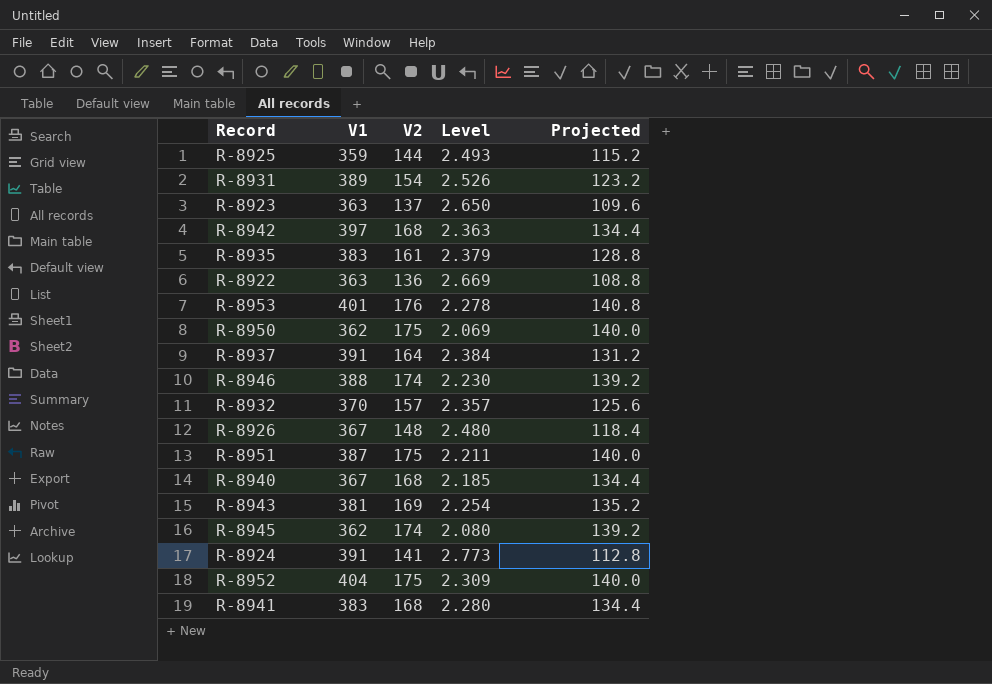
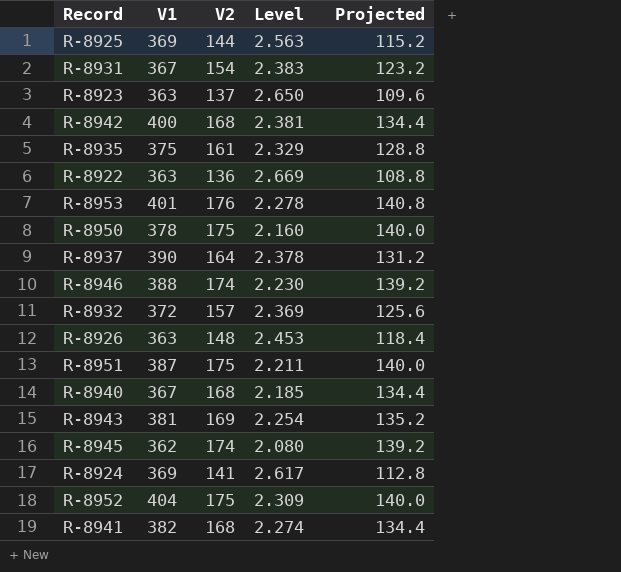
R-8925 | V1: 359 -> 369
R-8925 | Level: 2.493 -> 2.563
R-8931 | V1: 389 -> 367
R-8931 | Level: 2.526 -> 2.383
R-8942 | V1: 397 -> 400
R-8942 | Level: 2.363 -> 2.381
R-8935 | V1: 383 -> 375
R-8935 | Level: 2.379 -> 2.329
R-8950 | V1: 362 -> 378
R-8950 | Level: 2.069 -> 2.160
R-8937 | V1: 391 -> 390
R-8937 | Level: 2.384 -> 2.378
R-8932 | V1: 370 -> 372
R-8932 | Level: 2.357 -> 2.369
R-8926 | V1: 367 -> 363
R-8926 | Level: 2.480 -> 2.453
R-8924 | V1: 391 -> 369
R-8924 | Level: 2.773 -> 2.617
R-8941 | V1: 383 -> 382
R-8941 | Level: 2.280 -> 2.274

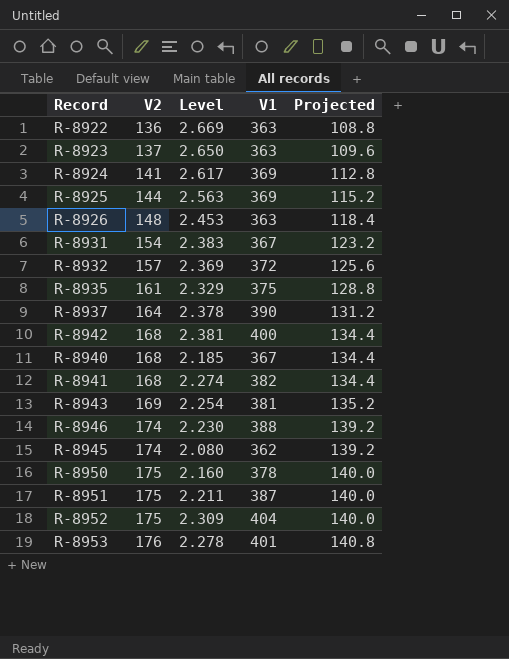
row order: none -> V2 ascending
column V1 | position: 2 -> 4

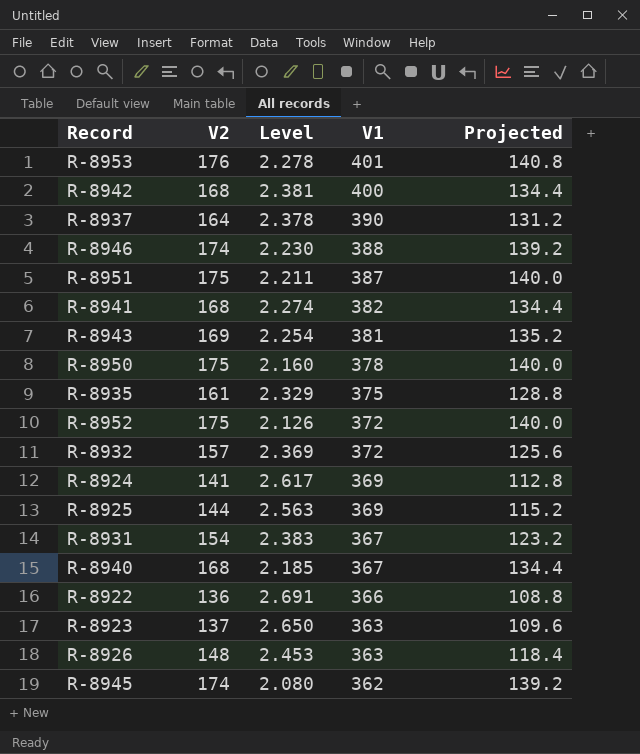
row order: V2 ascending -> V1 descending
R-8952 | Level: 2.309 -> 2.126
R-8952 | V1: 404 -> 372
R-8922 | Level: 2.669 -> 2.691
R-8922 | V1: 363 -> 366

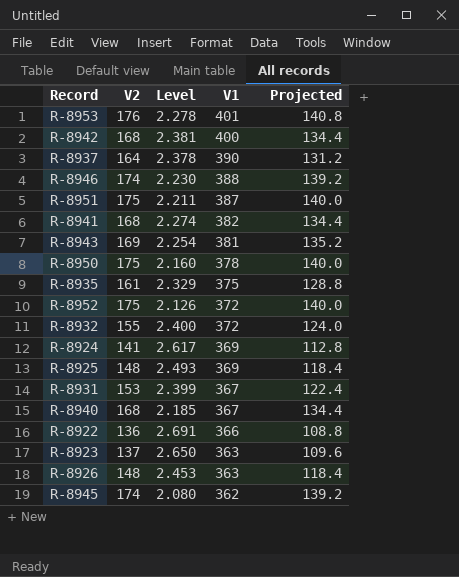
R-8932 | V2: 157 -> 155
R-8932 | Level: 2.369 -> 2.400
R-8932 | Projected: 125.6 -> 124.0
R-8925 | V2: 144 -> 148
R-8925 | Level: 2.563 -> 2.493
R-8925 | Projected: 115.2 -> 118.4
R-8931 | V2: 154 -> 153
R-8931 | Level: 2.383 -> 2.399
R-8931 | Projected: 123.2 -> 122.4

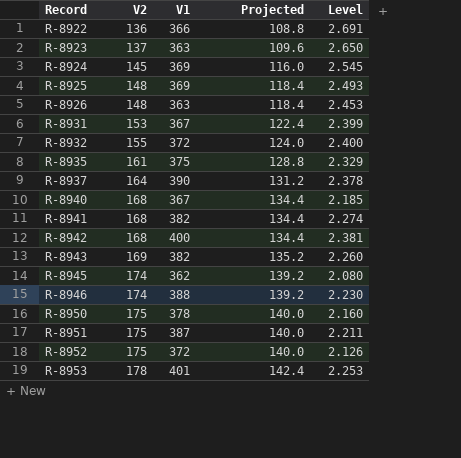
row order: V1 descending -> Record ascending
column Level | position: 3 -> 5
R-8924 | V2: 141 -> 145
R-8924 | Projected: 112.8 -> 116.0
R-8924 | Level: 2.617 -> 2.545
R-8943 | V1: 381 -> 382
R-8943 | Level: 2.254 -> 2.260
R-8953 | V2: 176 -> 178
R-8953 | Projected: 140.8 -> 142.4
R-8953 | Level: 2.278 -> 2.253

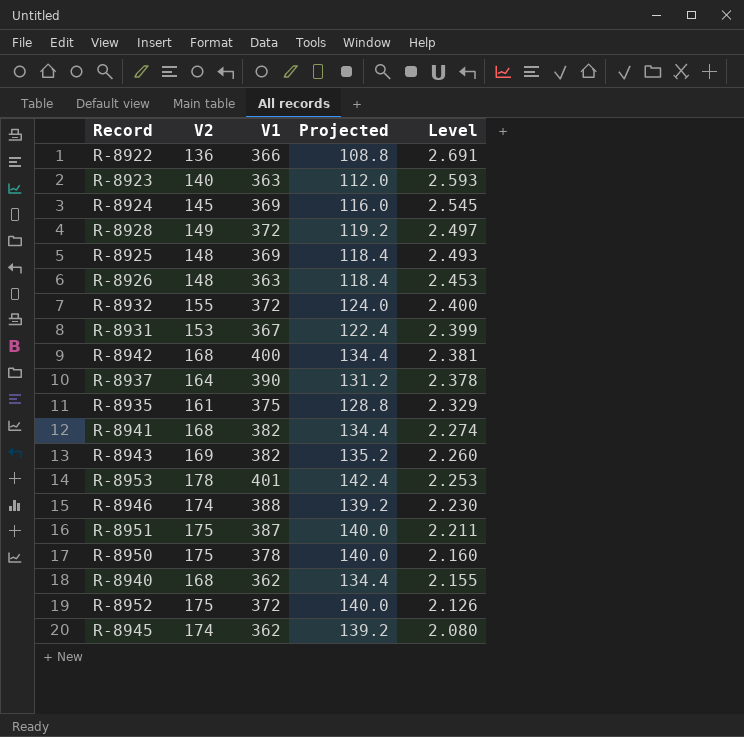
row order: Record ascending -> Level descending
R-8923 | V2: 137 -> 140
R-8923 | Projected: 109.6 -> 112.0
R-8923 | Level: 2.650 -> 2.593
row R-8928: none -> 149 | 372 | 119.2 | 2.497
R-8940 | V1: 367 -> 362
R-8940 | Level: 2.185 -> 2.155

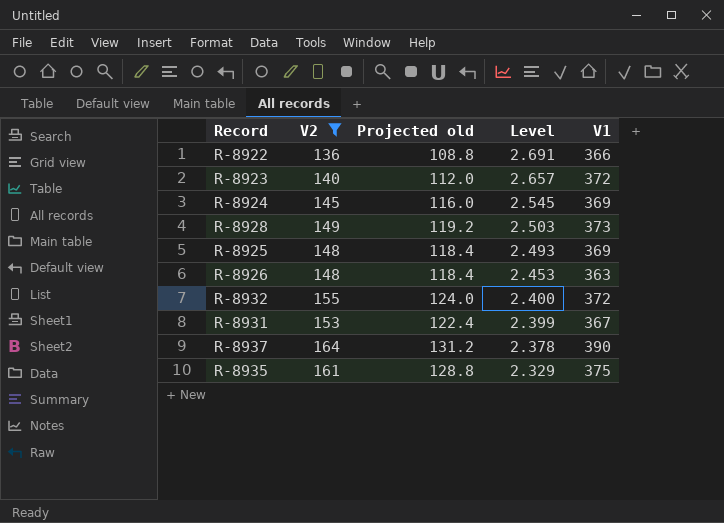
filter: none -> V2 <= 164
column name: Projected -> Projected old
column V1 | position: 3 -> 5
R-8923 | Level: 2.593 -> 2.657
R-8923 | V1: 363 -> 372
R-8928 | Level: 2.497 -> 2.503
R-8928 | V1: 372 -> 373

